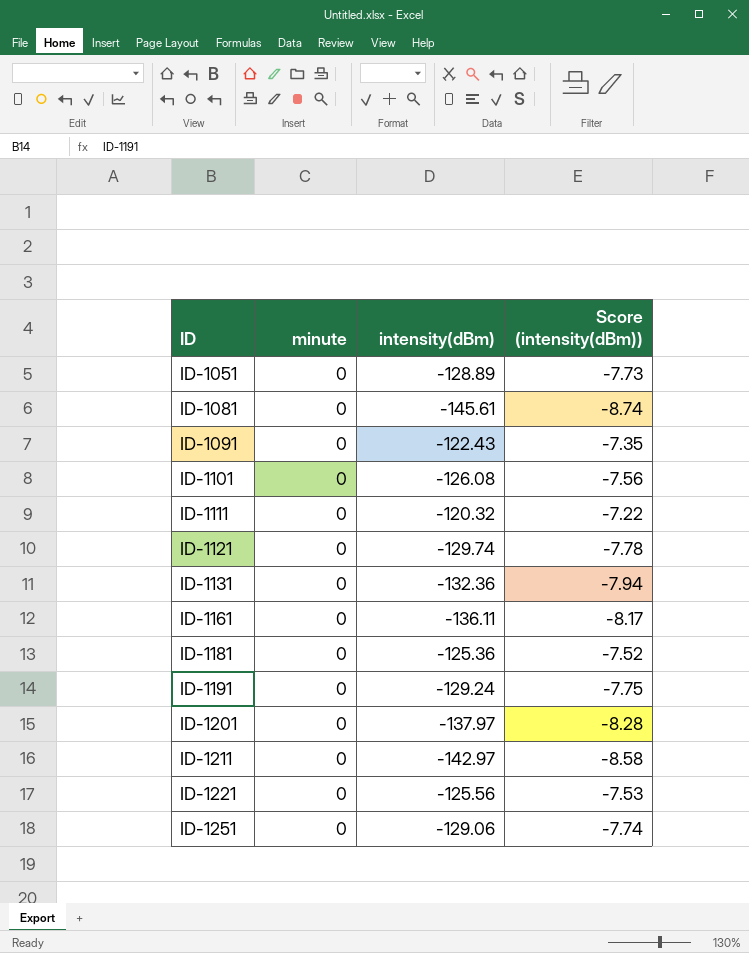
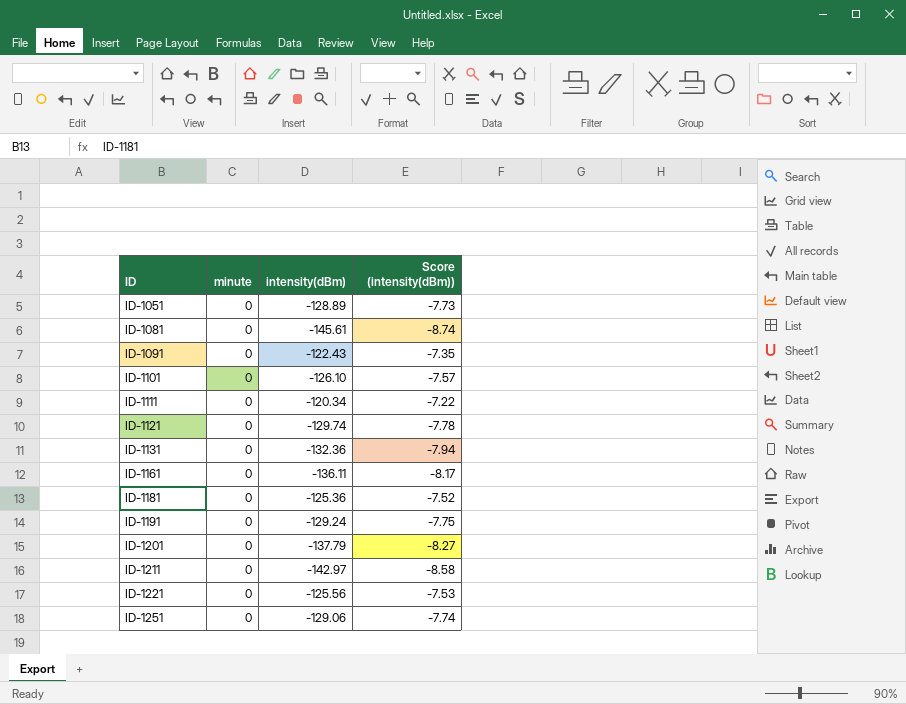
ID-1101 | intensity(dBm): -126.08 -> -126.10
ID-1101 | Score (intensity(dBm)): -7.56 -> -7.57
ID-1111 | intensity(dBm): -120.32 -> -120.34
ID-1201 | intensity(dBm): -137.97 -> -137.79
ID-1201 | Score (intensity(dBm)): -8.28 -> -8.27

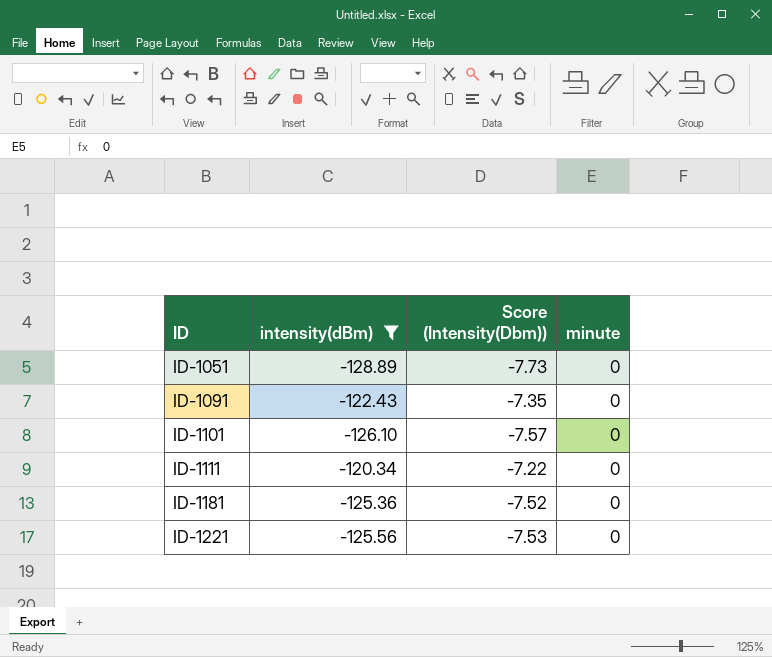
filter: none -> intensity(dBm) >= -128.89
column name: Score (intensity(dBm)) -> Score (Intensity(Dbm))
column minute | position: 2 -> 4

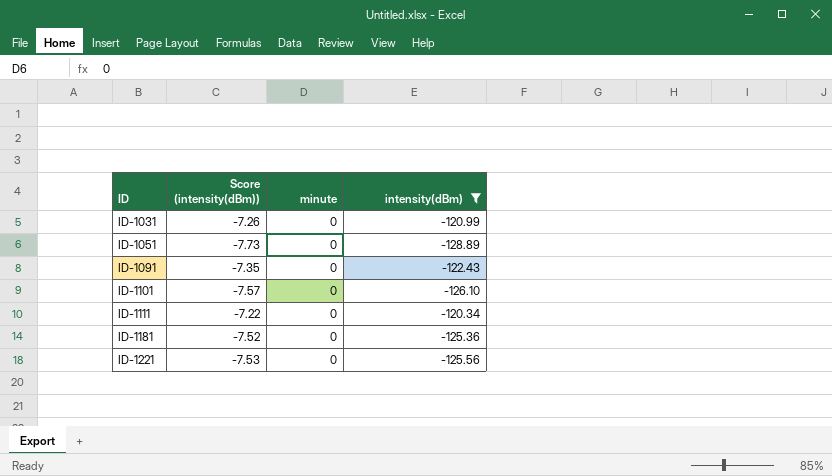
column name: Score (Intensity(Dbm)) -> Score (intensity(dBm))
column intensity(dBm) | position: 2 -> 4
row ID-1031: none -> -7.26 | 0 | -120.99

